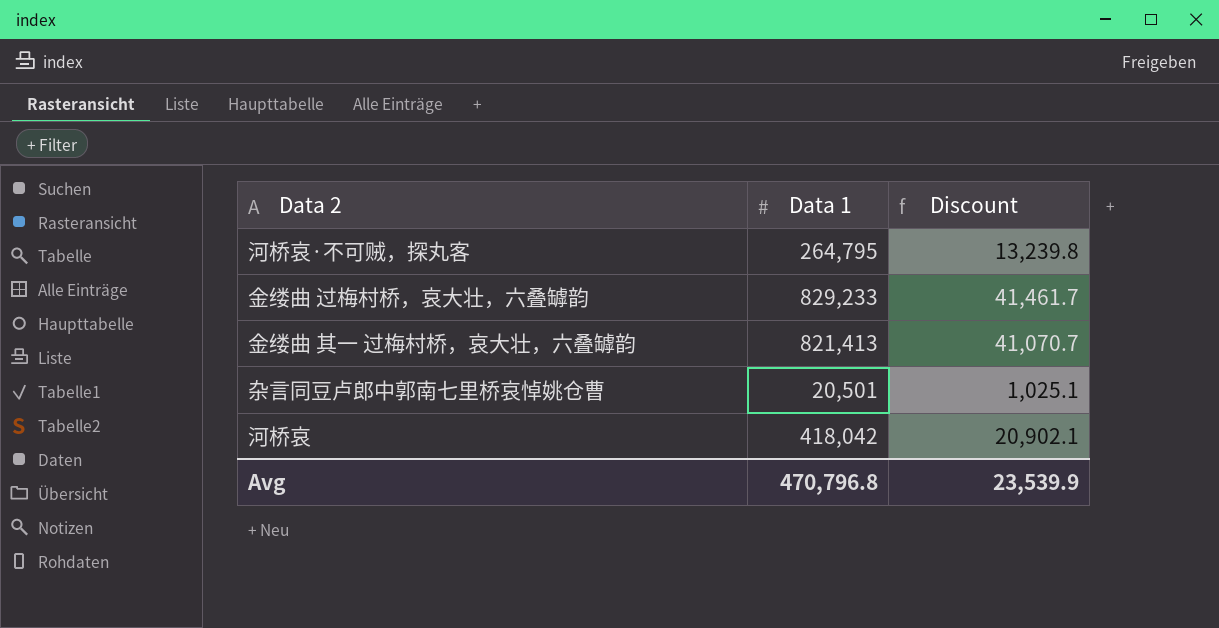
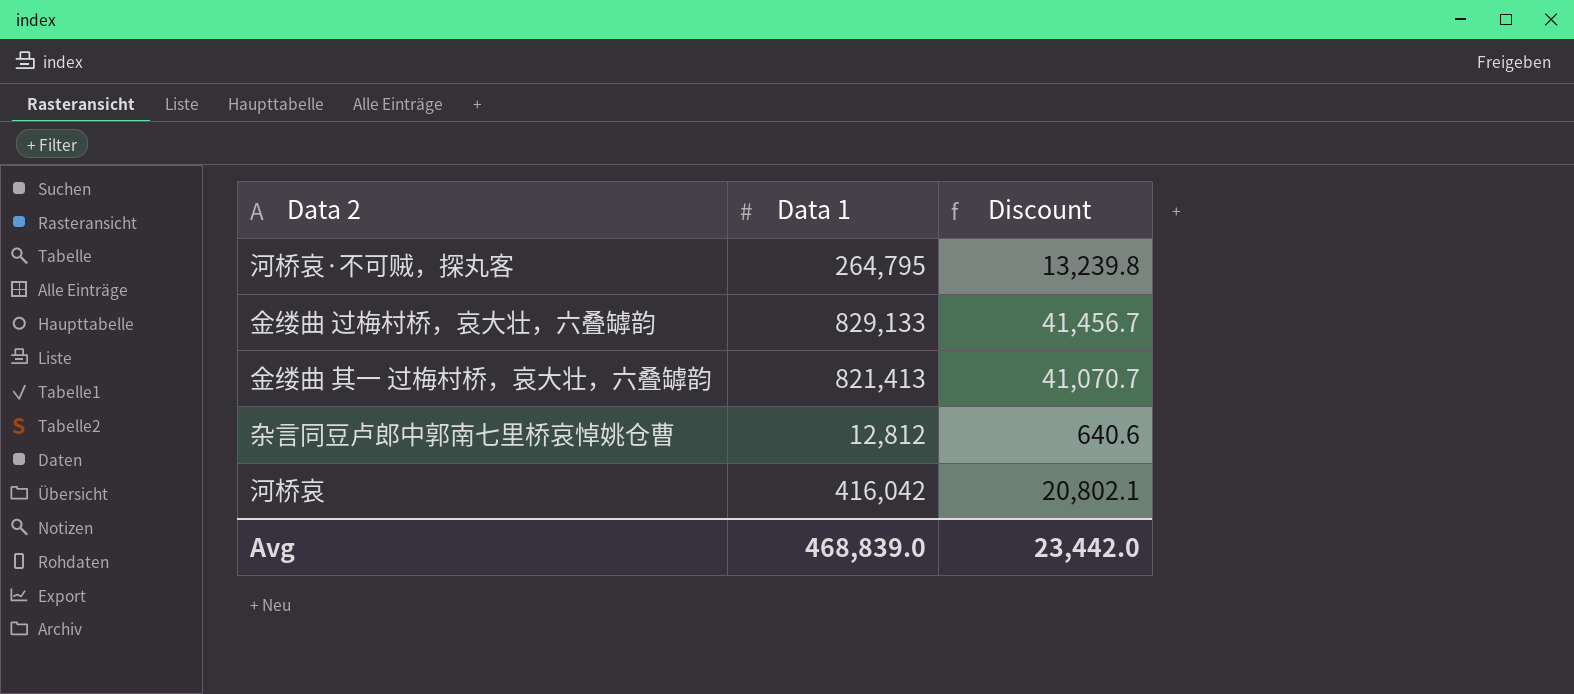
金缕曲 过梅村桥，哀大壮，六叠罅韵 | Data 1: 829,233 -> 829,133
金缕曲 过梅村桥，哀大壮，六叠罅韵 | Discount: 41,461.7 -> 41,456.7
杂言同豆卢郎中郭南七里桥哀悼姚仓曹 | Data 1: 20,501 -> 12,812
杂言同豆卢郎中郭南七里桥哀悼姚仓曹 | Discount: 1,025.1 -> 640.6
河桥哀 | Data 1: 418,042 -> 416,042
河桥哀 | Discount: 20,902.1 -> 20,802.1
Avg | Data 1: 470,796.8 -> 468,839.0
Avg | Discount: 23,539.9 -> 23,442.0

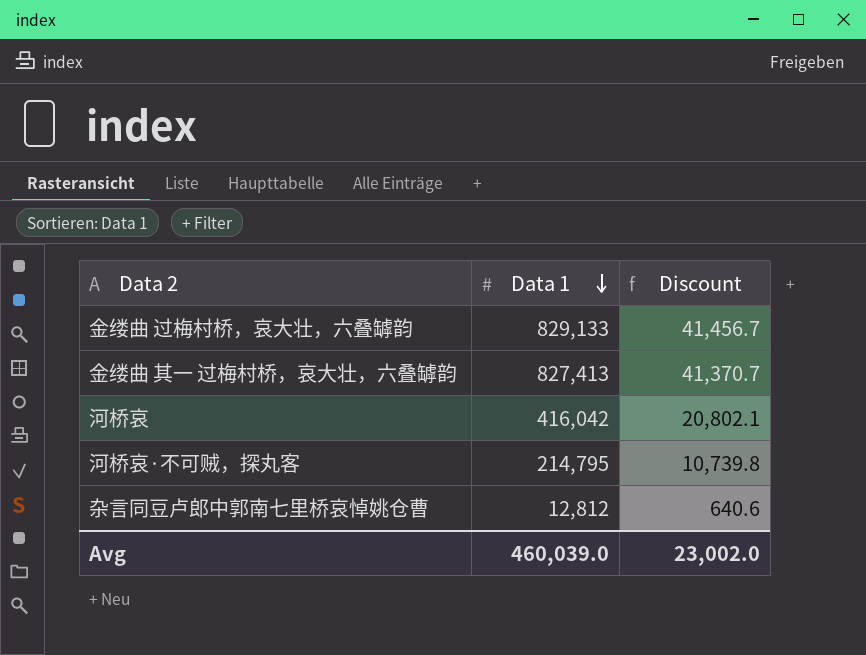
row order: none -> Data 1 descending
金缕曲 其一 过梅村桥，哀大壮，六叠罅韵 | Data 1: 821,413 -> 827,413
金缕曲 其一 过梅村桥，哀大壮，六叠罅韵 | Discount: 41,070.7 -> 41,370.7
河桥哀·不可贼，探丸客 | Data 1: 264,795 -> 214,795
河桥哀·不可贼，探丸客 | Discount: 13,239.8 -> 10,739.8
Avg | Data 1: 468,839.0 -> 460,039.0
Avg | Discount: 23,442.0 -> 23,002.0

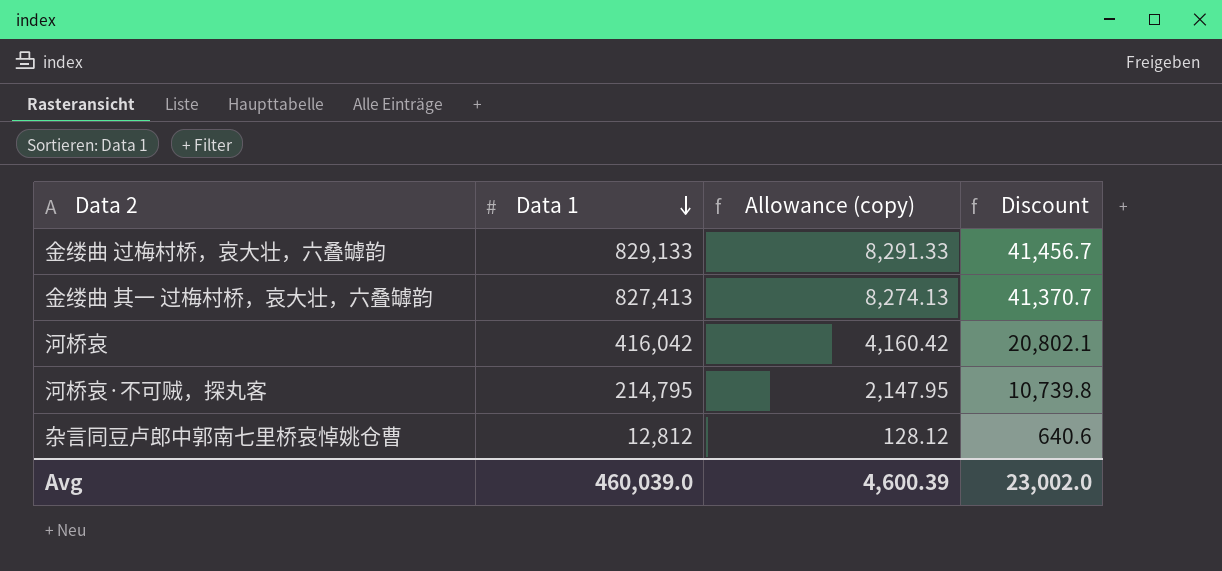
column Allowance (copy) | formula: none -> [Data 1] * 0.01

